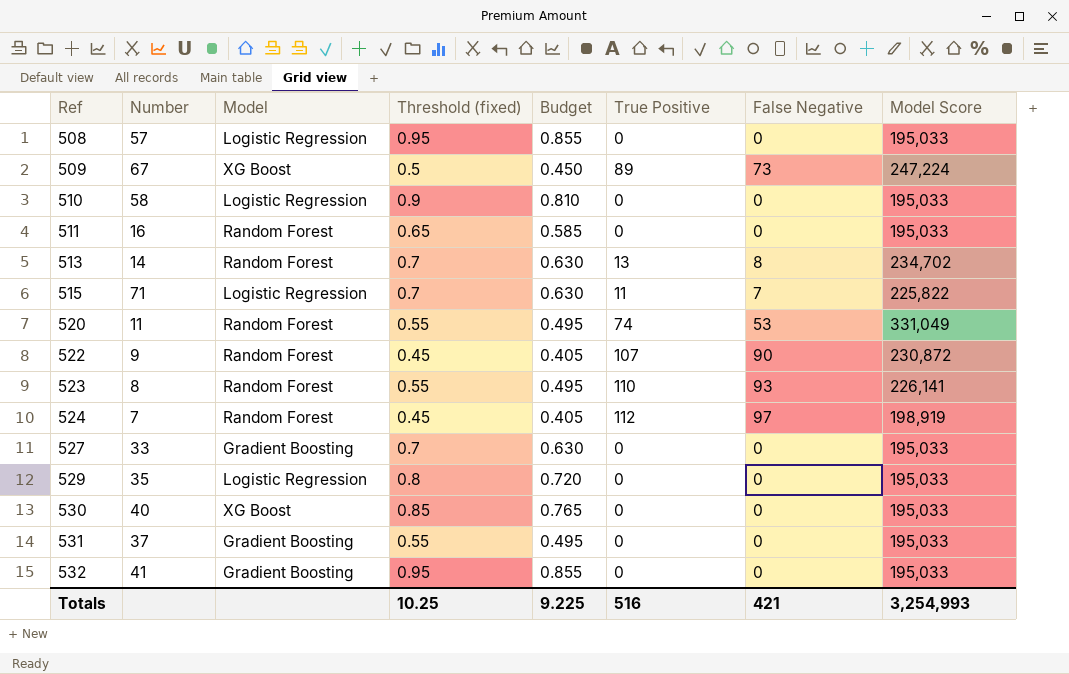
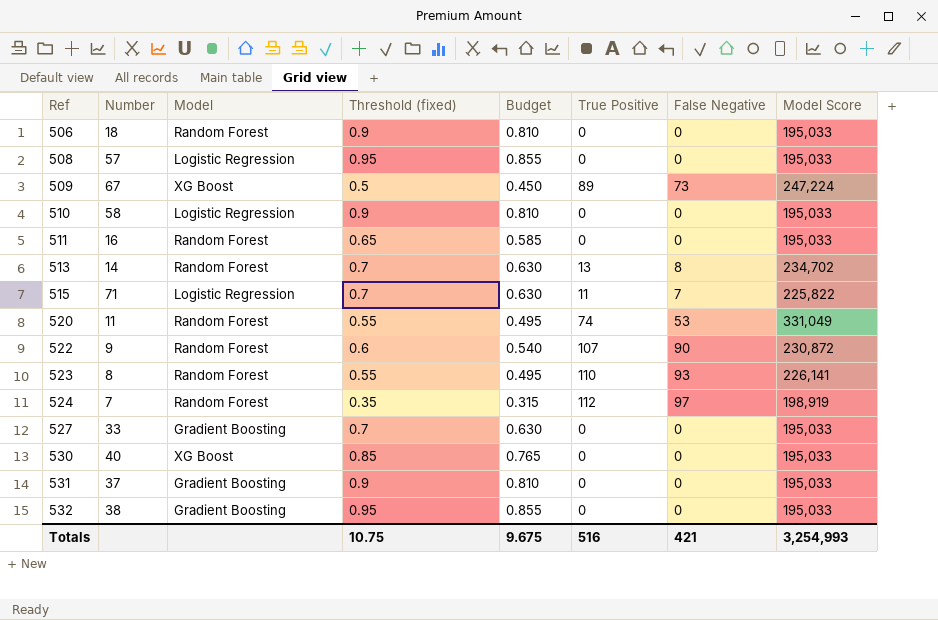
row 529: 35 | Logistic Regression | 0.8 | 0.720 | 0 | 0 | 195,033 -> none
row 506: none -> 18 | Random Forest | 0.9 | 0.810 | 0 | 0 | 195,033
522 | Threshold (fixed): 0.45 -> 0.6
522 | Budget: 0.405 -> 0.540
524 | Threshold (fixed): 0.45 -> 0.35
524 | Budget: 0.405 -> 0.315
531 | Threshold (fixed): 0.55 -> 0.9
531 | Budget: 0.495 -> 0.810
532 | Number: 41 -> 38
Totals | Threshold (fixed): 10.25 -> 10.75
Totals | Budget: 9.225 -> 9.675

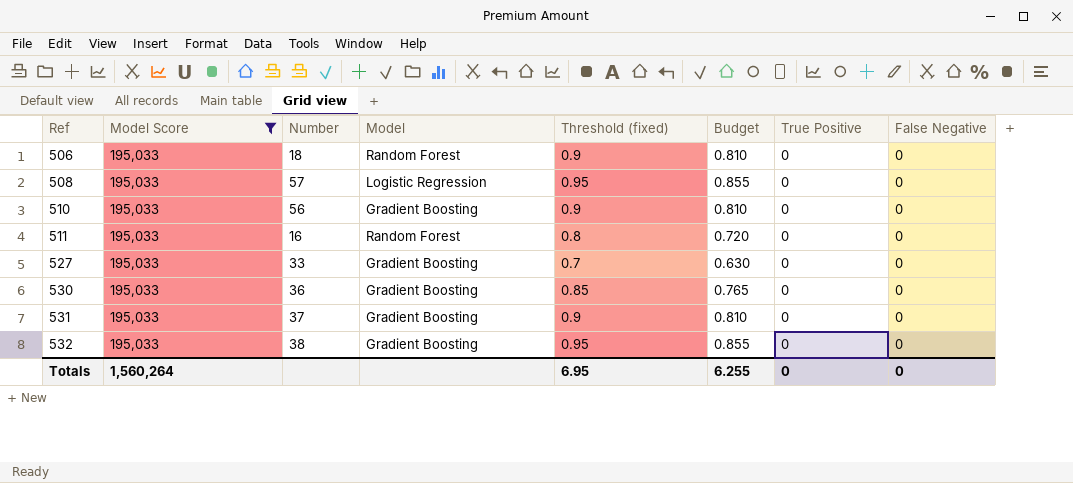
filter: none -> Model Score = 195,033
column Model Score | position: 8 -> 2
510 | Number: 58 -> 56
510 | Model: Logistic Regression -> Gradient Boosting
511 | Threshold (fixed): 0.65 -> 0.8
511 | Budget: 0.585 -> 0.720
530 | Number: 40 -> 36
530 | Model: XG Boost -> Gradient Boosting
Totals | Model Score: 3,254,993 -> 1,560,264
Totals | Threshold (fixed): 10.75 -> 6.95
Totals | Budget: 9.675 -> 6.255
Totals | True Positive: 516 -> 0
Totals | False Negative: 421 -> 0

